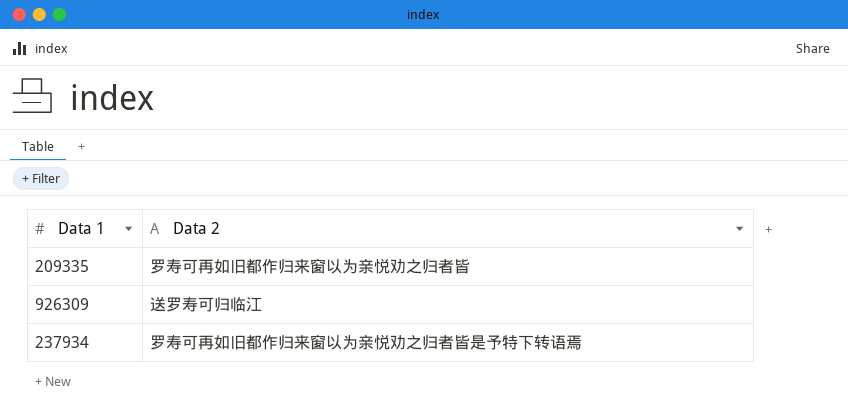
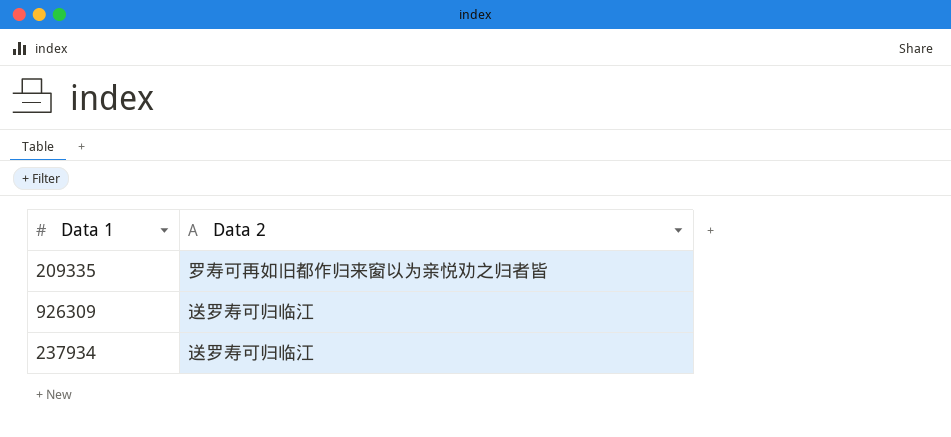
237934 | Data 2: 罗寿可再如旧都作归来窗以为亲悦劝之归者皆是予特下转语焉 -> 送罗寿可归临江

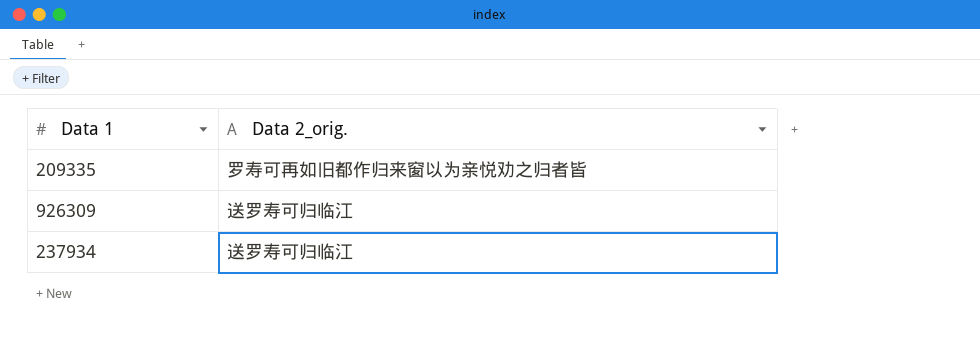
column name: Data 2 -> Data 2_orig.

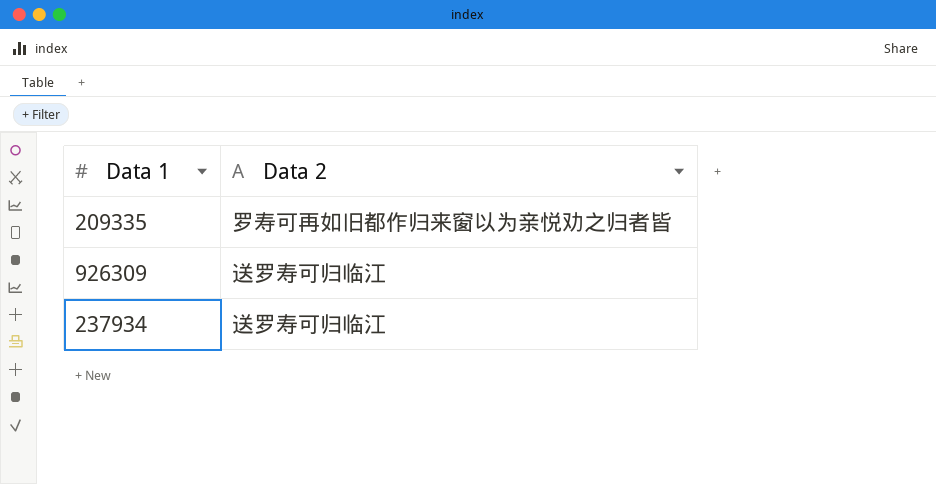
column name: Data 2_orig. -> Data 2

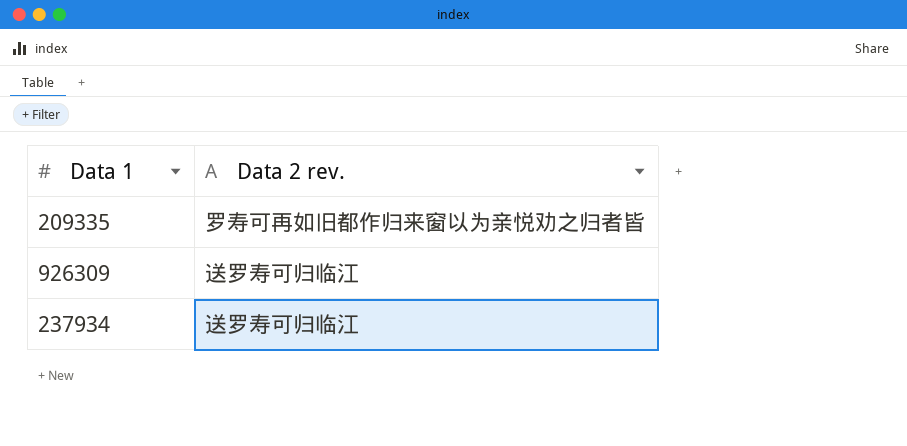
column name: Data 2 -> Data 2 rev.

